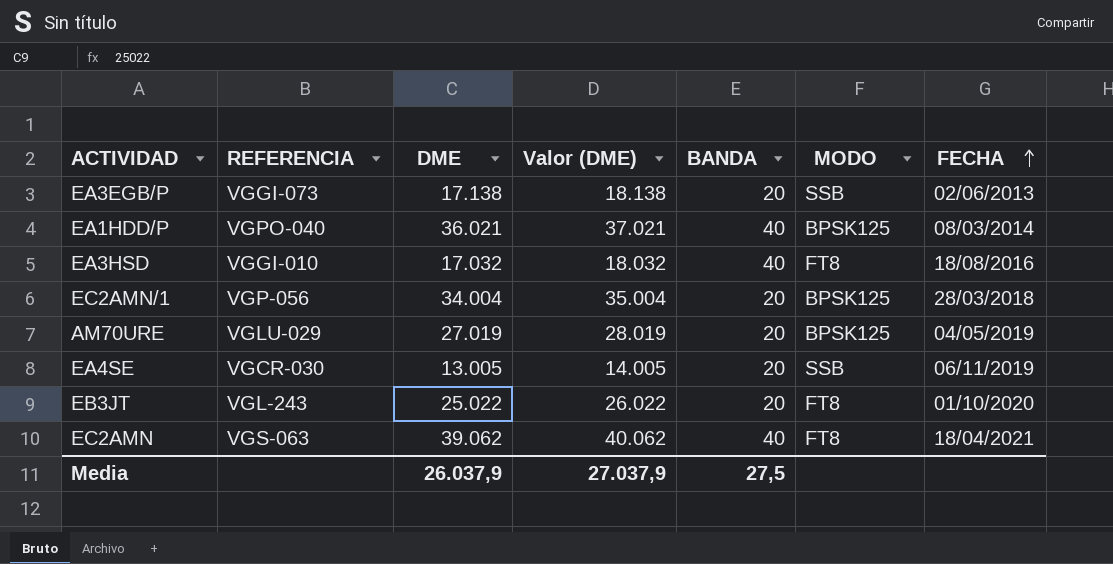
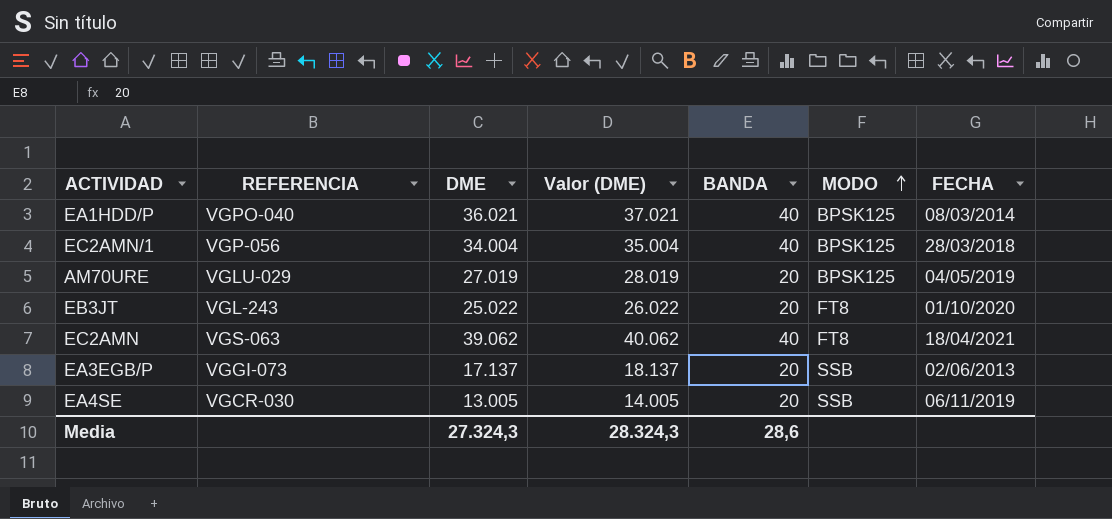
row order: FECHA ascending -> MODO ascending
row EA3HSD: VGGI-010 | 17.032 | 18.032 | 40 | FT8 | 18/08/2016 -> none
EC2AMN/1 | BANDA: 20 -> 40
EA3EGB/P | DME: 17.138 -> 17.137
EA3EGB/P | Valor (DME): 18.138 -> 18.137
Media | DME: 26.037,9 -> 27.324,3
Media | Valor (DME): 27.037,9 -> 28.324,3
Media | BANDA: 27,5 -> 28,6

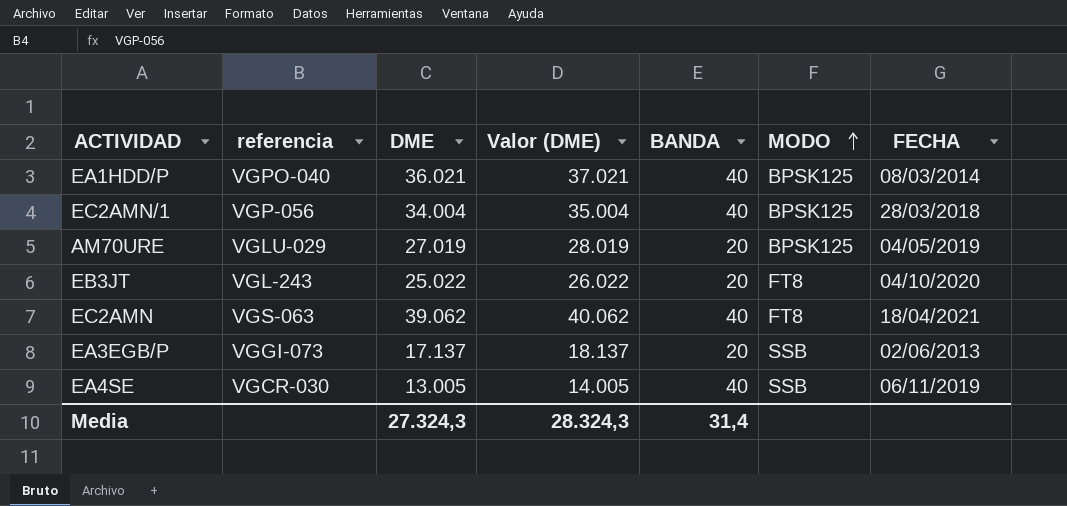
column name: REFERENCIA -> referencia
EB3JT | FECHA: 01/10/2020 -> 04/10/2020
EA4SE | BANDA: 20 -> 40
Media | BANDA: 28,6 -> 31,4

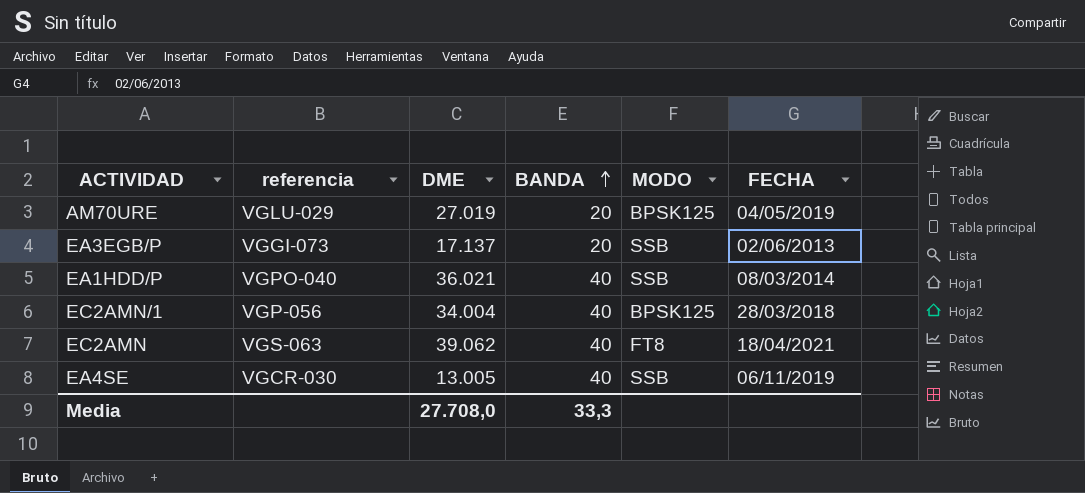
row order: MODO ascending -> BANDA ascending
column Valor (DME) | formula: [DME] + 1000 -> none
row EB3JT: VGL-243 | 25.022 | 26.022 | 20 | FT8 | 04/10/2020 -> none
EA1HDD/P | MODO: BPSK125 -> SSB
Media | DME: 27.324,3 -> 27.708,0
Media | BANDA: 31,4 -> 33,3

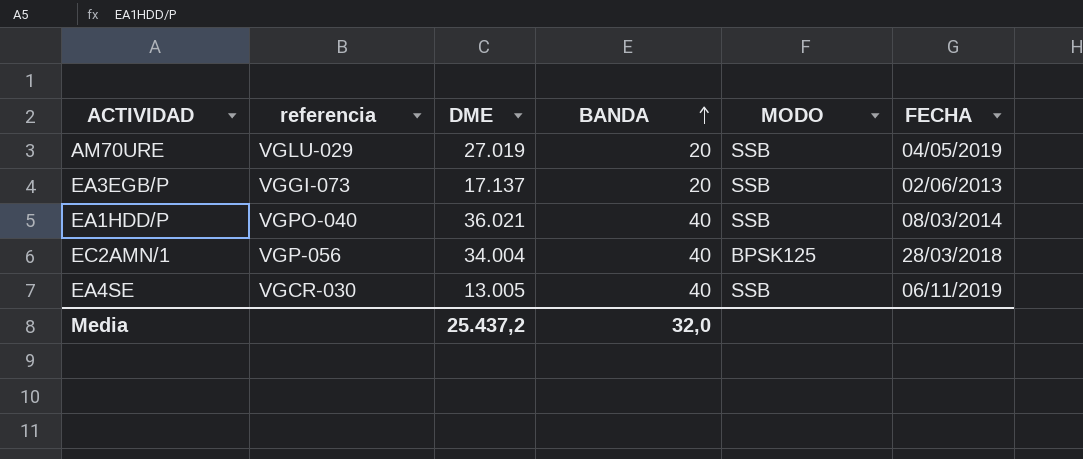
row EC2AMN: VGS-063 | 39.062 | 40 | FT8 | 18/04/2021 -> none
AM70URE | MODO: BPSK125 -> SSB
Media | DME: 27.708,0 -> 25.437,2
Media | BANDA: 33,3 -> 32,0

